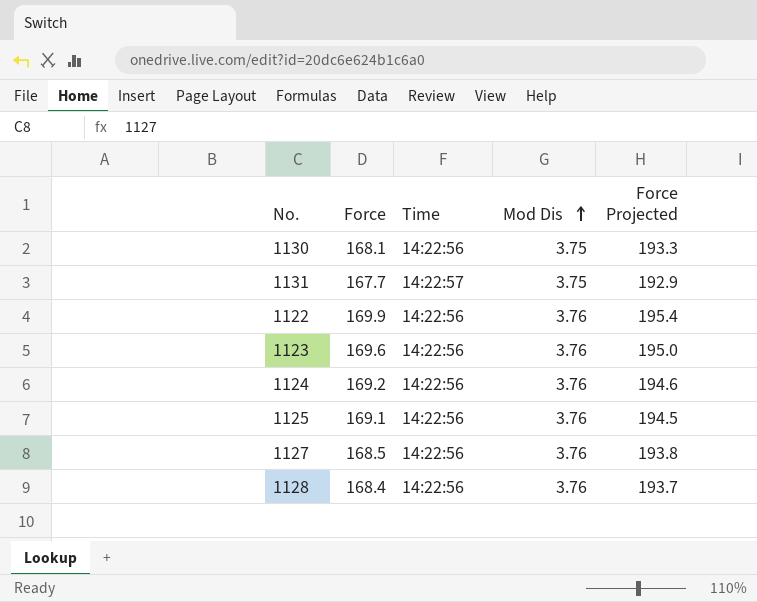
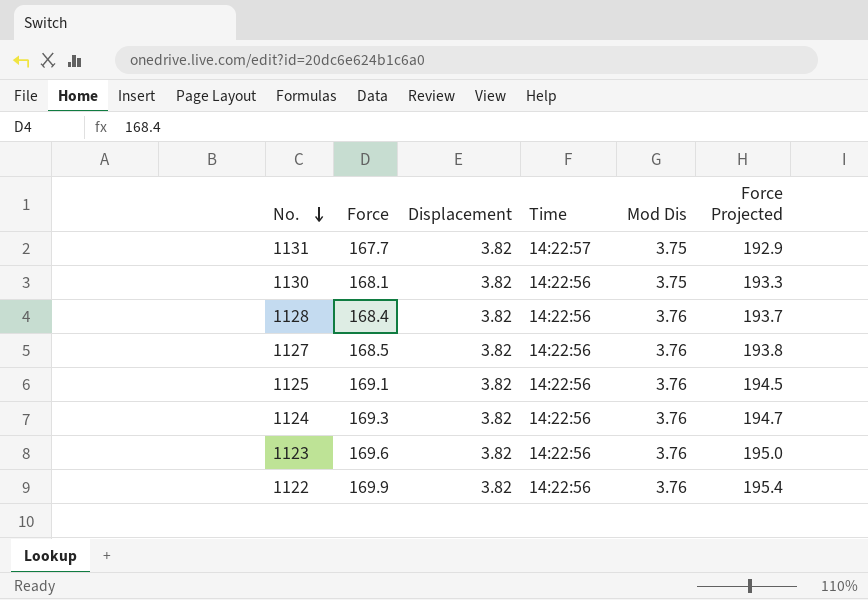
row order: Mod Dis ascending -> No. descending
column Displacement | position: none -> 3
1124 | Force: 169.2 -> 169.3
1124 | Force Projected: 194.6 -> 194.7

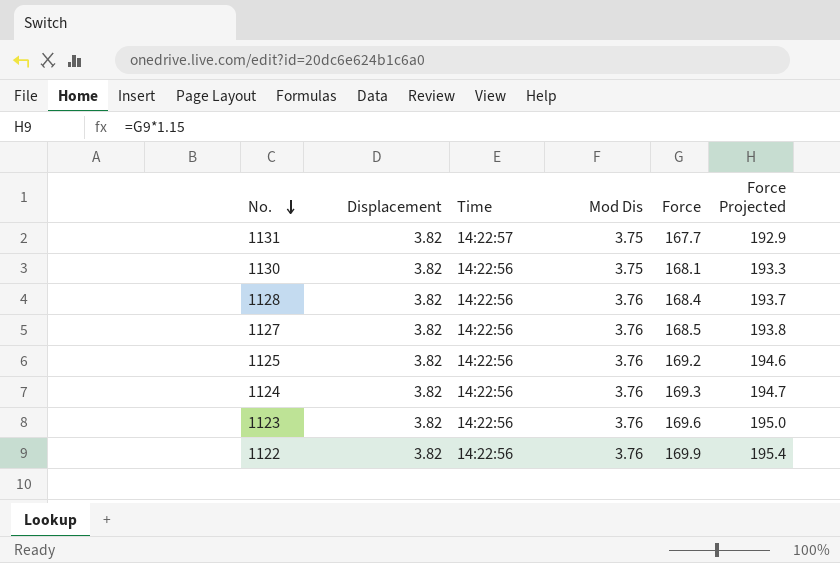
column Force | position: 2 -> 5
1125 | Force: 169.1 -> 169.2
1125 | Force Projected: 194.5 -> 194.6

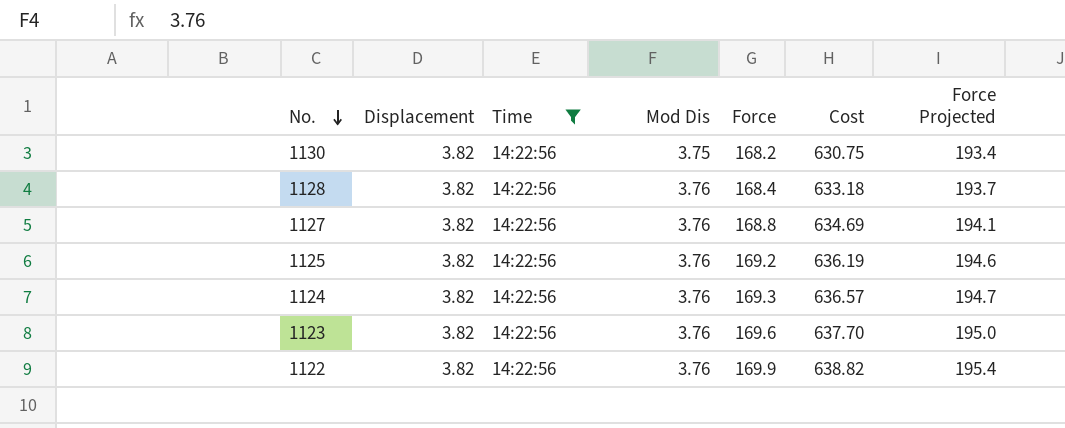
filter: none -> Time = 14:22:56
column Cost | formula: none -> [Mod Dis] * [Force]
1130 | Force: 168.1 -> 168.2
1130 | Force Projected: 193.3 -> 193.4
1127 | Force: 168.5 -> 168.8
1127 | Force Projected: 193.8 -> 194.1

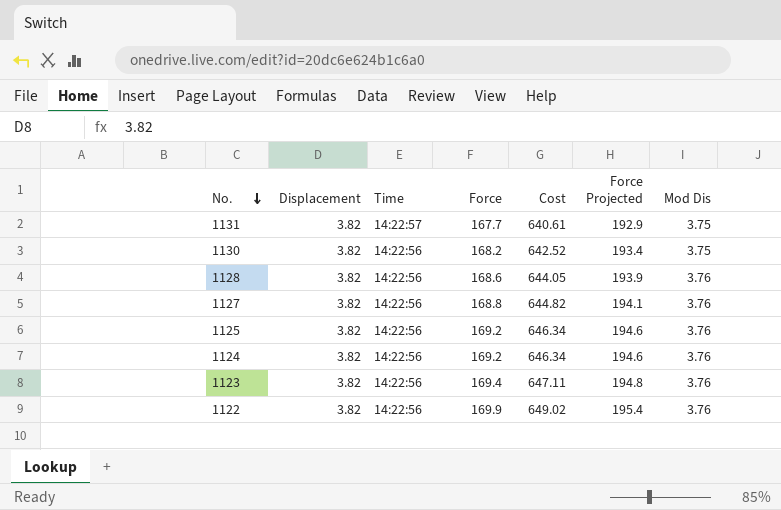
filter: Time = 14:22:56 -> none
column Cost | formula: [Mod Dis] * [Force] -> [Displacement] * [Force]
column Mod Dis | position: 4 -> 7
1128 | Force: 168.4 -> 168.6
1128 | Force Projected: 193.7 -> 193.9
1124 | Force: 169.3 -> 169.2
1124 | Force Projected: 194.7 -> 194.6
1123 | Force: 169.6 -> 169.4
1123 | Force Projected: 195.0 -> 194.8

